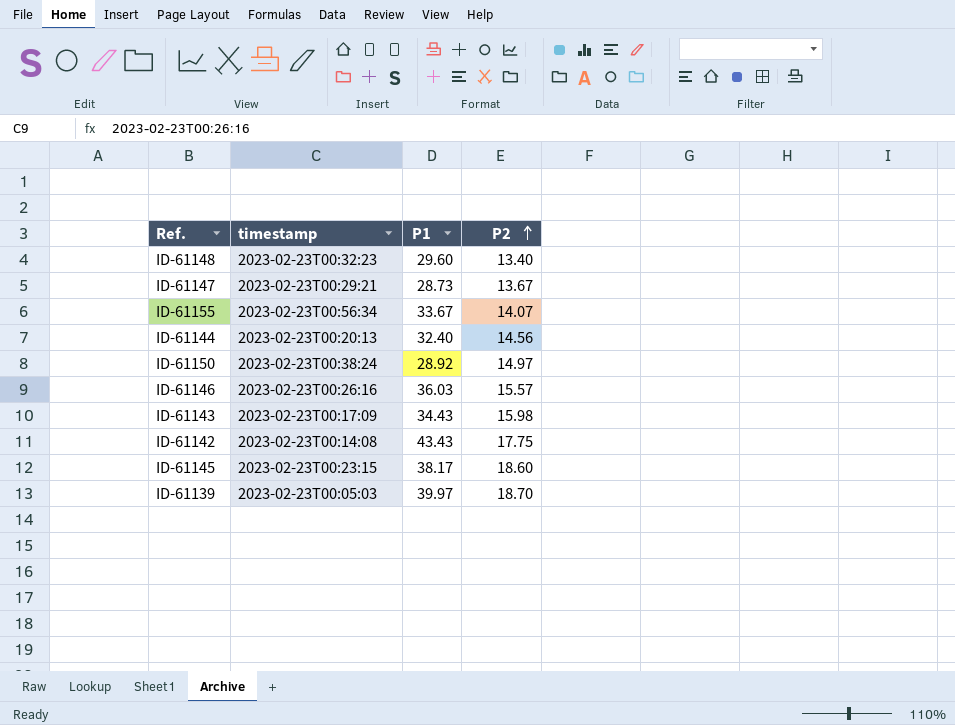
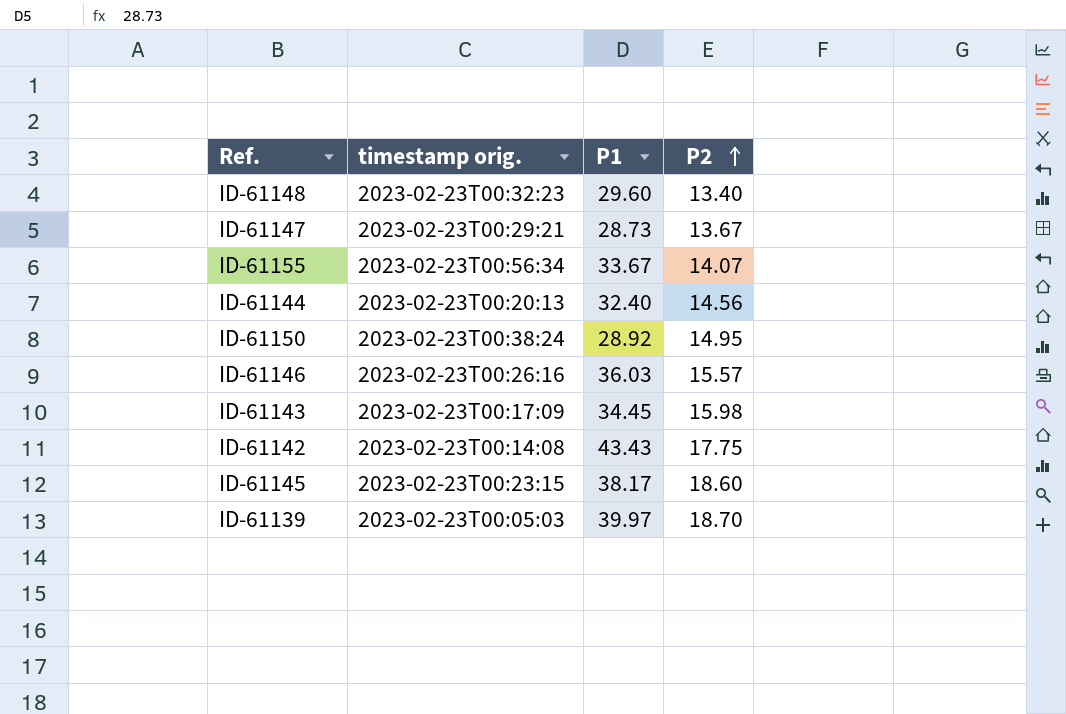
column name: timestamp -> timestamp orig.
ID-61150 | P2: 14.97 -> 14.95
ID-61143 | P1: 34.43 -> 34.45

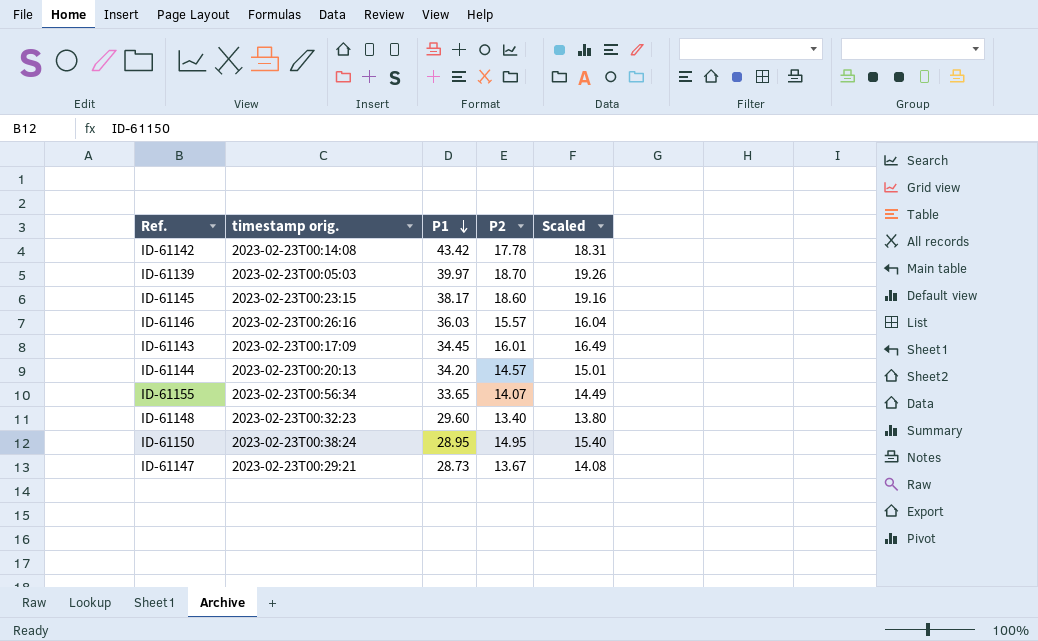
row order: P2 ascending -> P1 descending
column Scaled | formula: none -> [P2] * 1.03
ID-61142 | P1: 43.43 -> 43.42
ID-61142 | P2: 17.75 -> 17.78
ID-61143 | P2: 15.98 -> 16.01
ID-61144 | P1: 32.40 -> 34.20
ID-61144 | P2: 14.56 -> 14.57
ID-61155 | P1: 33.67 -> 33.65
ID-61150 | P1: 28.92 -> 28.95

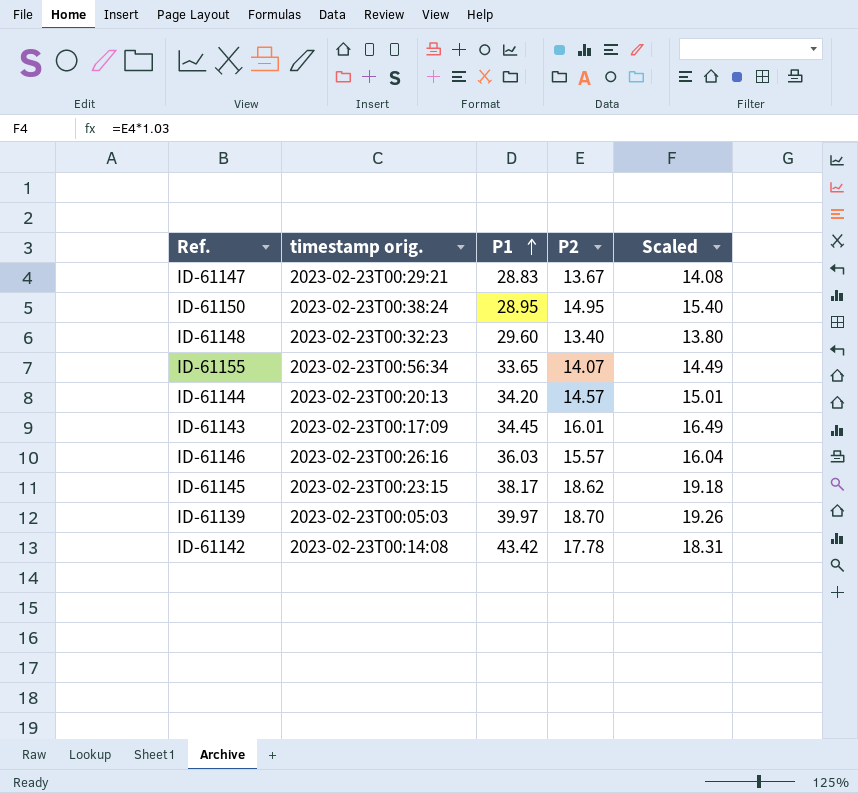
row order: P1 descending -> P1 ascending
ID-61147 | P1: 28.73 -> 28.83
ID-61145 | P2: 18.60 -> 18.62
ID-61145 | Scaled: 19.16 -> 19.18

